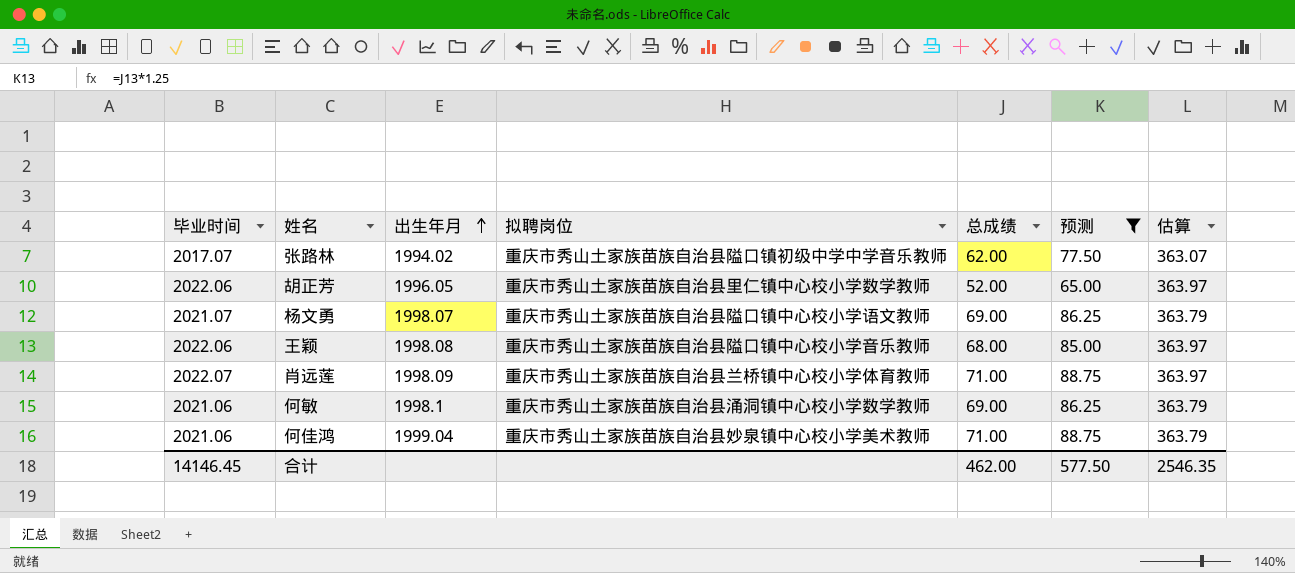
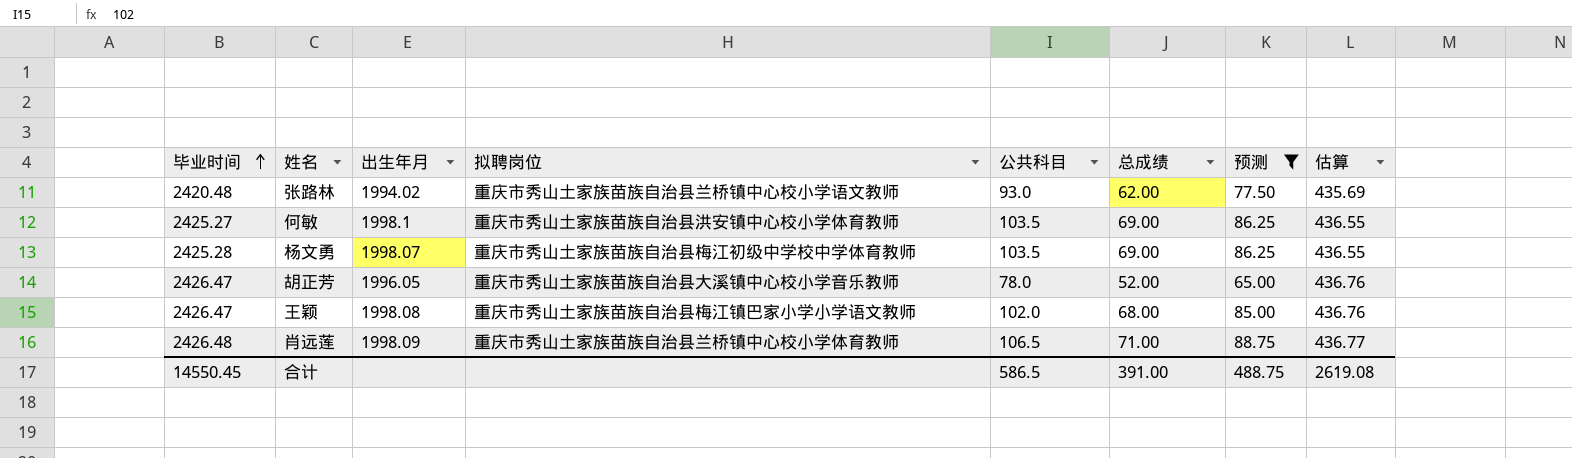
row order: 出生年月 ascending -> 毕业时间 ascending
column 公共科目 | position: none -> 5
row 何佳鸿: 2021.06 | 1999.04 | 重庆市秀山土家族苗族自治县妙泉镇中心校小学美术教师 | 71.00 | 88.75 | 363.79 -> none
张路林 | 毕业时间: 2017.07 -> 2420.48
张路林 | 拟聘岗位: 重庆市秀山土家族苗族自治县隘口镇初级中学中学音乐教师 -> 重庆市秀山土家族苗族自治县兰桥镇中心校小学语文教师
张路林 | 估算: 363.07 -> 435.69
何敏 | 毕业时间: 2021.06 -> 2425.27
何敏 | 拟聘岗位: 重庆市秀山土家族苗族自治县涌洞镇中心校小学数学教师 -> 重庆市秀山土家族苗族自治县洪安镇中心校小学体育教师
何敏 | 估算: 363.79 -> 436.55
杨文勇 | 毕业时间: 2021.07 -> 2425.28
杨文勇 | 拟聘岗位: 重庆市秀山土家族苗族自治县隘口镇中心校小学语文教师 -> 重庆市秀山土家族苗族自治县梅江初级中学校中学体育教师
杨文勇 | 估算: 363.79 -> 436.55
胡正芳 | 毕业时间: 2022.06 -> 2426.47
胡正芳 | 拟聘岗位: 重庆市秀山土家族苗族自治县里仁镇中心校小学数学教师 -> 重庆市秀山土家族苗族自治县大溪镇中心校小学音乐教师
胡正芳 | 估算: 363.97 -> 436.76
王颖 | 毕业时间: 2022.06 -> 2426.47
王颖 | 拟聘岗位: 重庆市秀山土家族苗族自治县隘口镇中心校小学音乐教师 -> 重庆市秀山土家族苗族自治县梅江镇巴家小学小学语文教师
王颖 | 估算: 363.97 -> 436.76
肖远莲 | 毕业时间: 2022.07 -> 2426.48
肖远莲 | 估算: 363.97 -> 436.77
合计 | 毕业时间: 14146.45 -> 14550.45
合计 | 总成绩: 462.00 -> 391.00
合计 | 预测: 577.50 -> 488.75
合计 | 估算: 2546.35 -> 2619.08

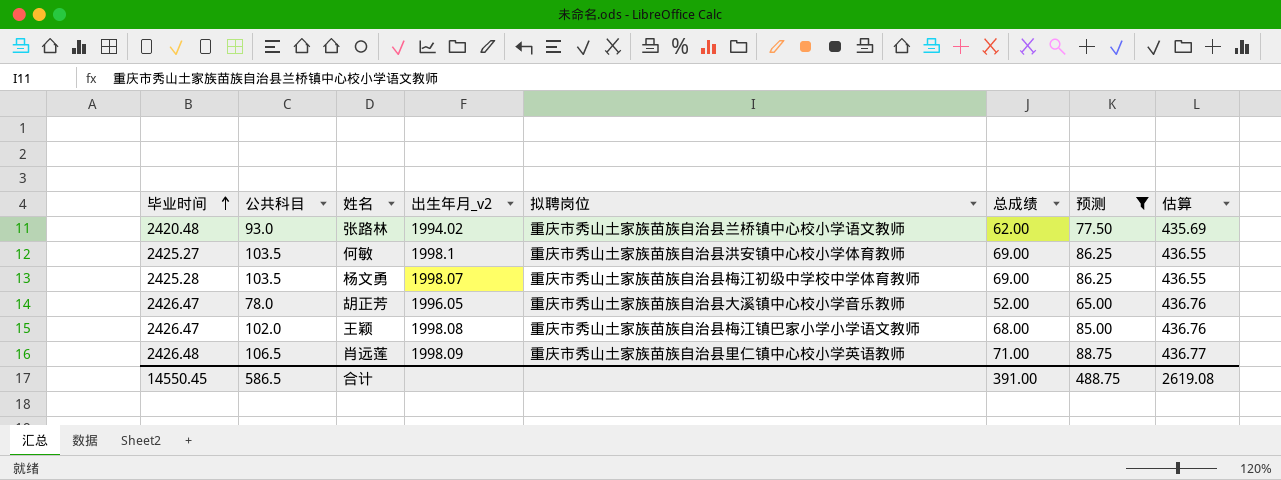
column 公共科目 | position: 5 -> 2
column name: 出生年月 -> 出生年月_v2
肖远莲 | 拟聘岗位: 重庆市秀山土家族苗族自治县兰桥镇中心校小学体育教师 -> 重庆市秀山土家族苗族自治县里仁镇中心校小学英语教师

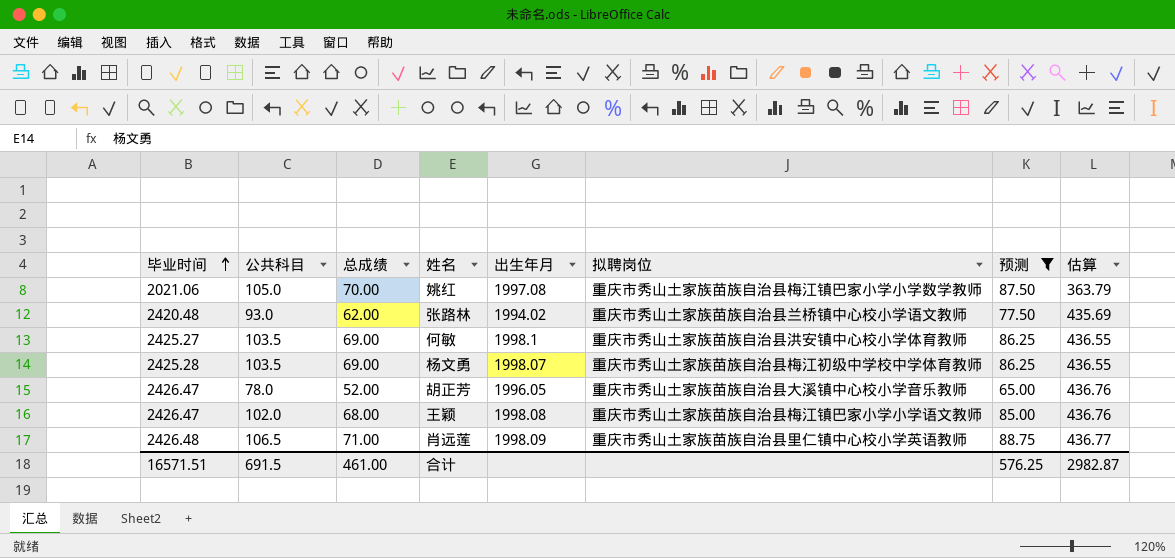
column 总成绩 | position: 6 -> 3
column name: 出生年月_v2 -> 出生年月
row 姚红: none -> 2021.06 | 105.0 | 70.00 | 1997.08 | 重庆市秀山土家族苗族自治县梅江镇巴家小学小学数学教师 | 87.50 | 363.79
合计 | 毕业时间: 14550.45 -> 16571.51
合计 | 公共科目: 586.5 -> 691.5
合计 | 总成绩: 391.00 -> 461.00
合计 | 预测: 488.75 -> 576.25
合计 | 估算: 2619.08 -> 2982.87

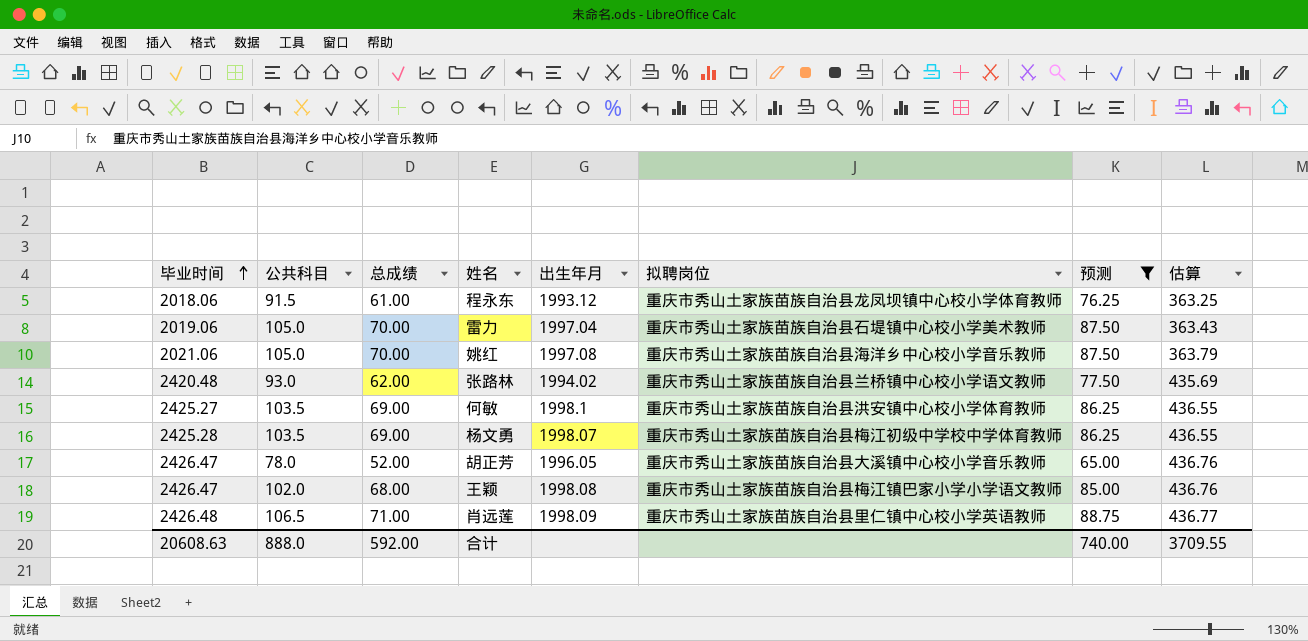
row 程永东: none -> 2018.06 | 91.5 | 61.00 | 1993.12 | 重庆市秀山土家族苗族自治县龙凤坝镇中心校小学体育教师 | 76.25 | 363.25
row 雷力: none -> 2019.06 | 105.0 | 70.00 | 1997.04 | 重庆市秀山土家族苗族自治县石堤镇中心校小学美术教师 | 87.50 | 363.43
姚红 | 拟聘岗位: 重庆市秀山土家族苗族自治县梅江镇巴家小学小学数学教师 -> 重庆市秀山土家族苗族自治县海洋乡中心校小学音乐教师
合计 | 毕业时间: 16571.51 -> 20608.63
合计 | 公共科目: 691.5 -> 888.0
合计 | 总成绩: 461.00 -> 592.00
合计 | 预测: 576.25 -> 740.00
合计 | 估算: 2982.87 -> 3709.55

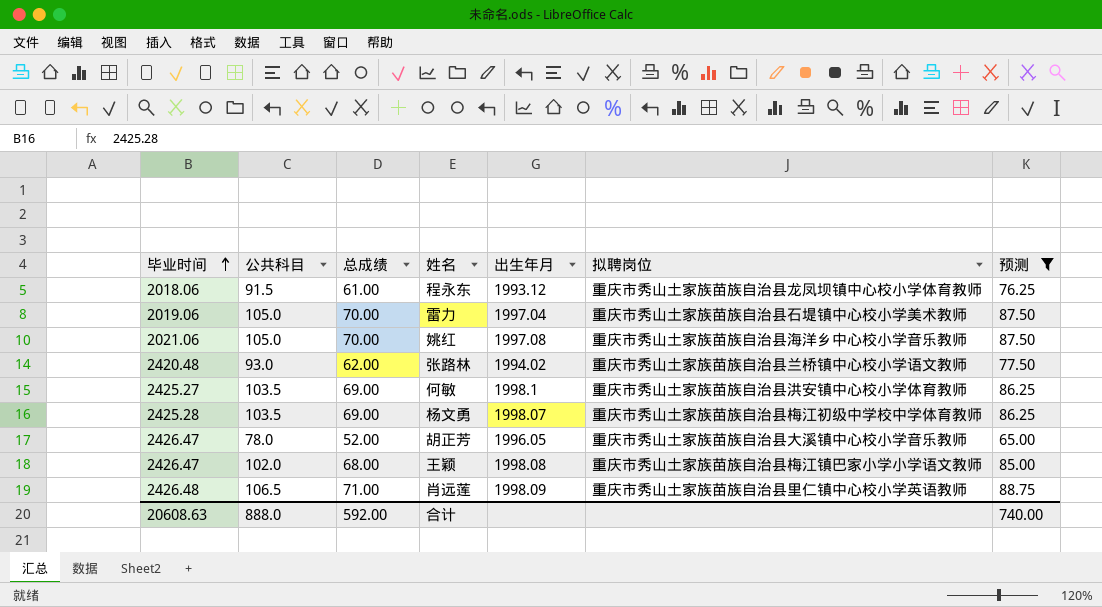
column 估算 | formula: [毕业时间] * 0.18 -> none

